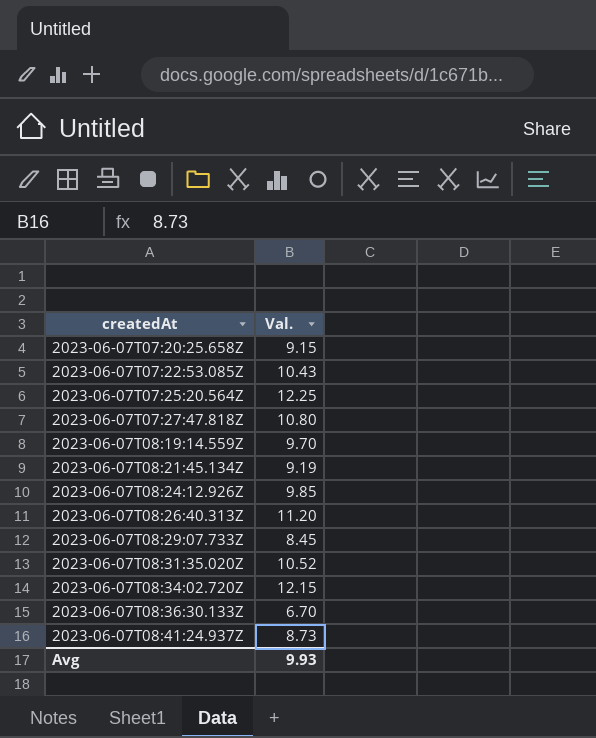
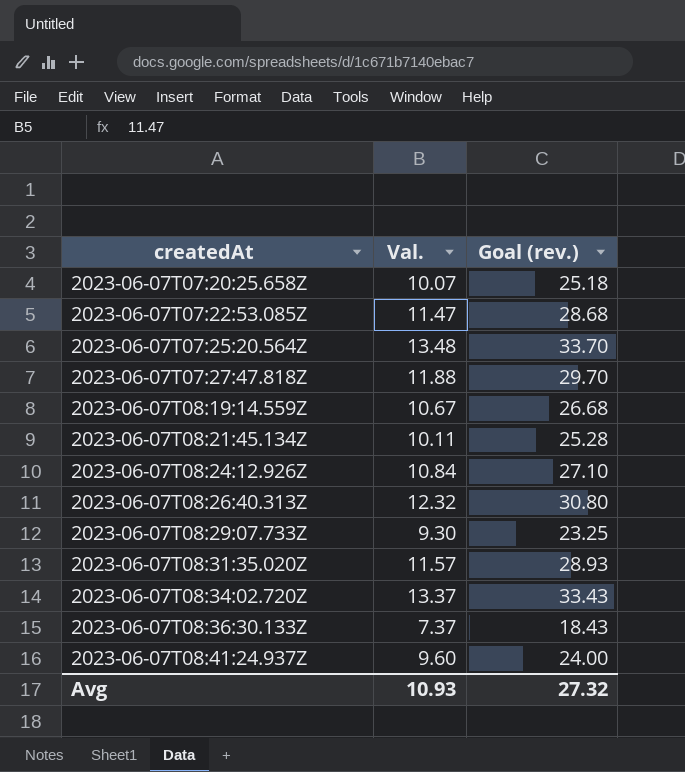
column Goal (rev.) | formula: none -> [Val.] * 2.5
2023-06-07T07:20:25.658Z | Val.: 9.15 -> 10.07
2023-06-07T07:22:53.085Z | Val.: 10.43 -> 11.47
2023-06-07T07:25:20.564Z | Val.: 12.25 -> 13.48
2023-06-07T07:27:47.818Z | Val.: 10.80 -> 11.88
2023-06-07T08:19:14.559Z | Val.: 9.70 -> 10.67
2023-06-07T08:21:45.134Z | Val.: 9.19 -> 10.11
2023-06-07T08:24:12.926Z | Val.: 9.85 -> 10.84
2023-06-07T08:26:40.313Z | Val.: 11.20 -> 12.32
2023-06-07T08:29:07.733Z | Val.: 8.45 -> 9.30
2023-06-07T08:31:35.020Z | Val.: 10.52 -> 11.57
2023-06-07T08:34:02.720Z | Val.: 12.15 -> 13.37
2023-06-07T08:36:30.133Z | Val.: 6.70 -> 7.37
2023-06-07T08:41:24.937Z | Val.: 8.73 -> 9.60
Avg | Val.: 9.93 -> 10.93

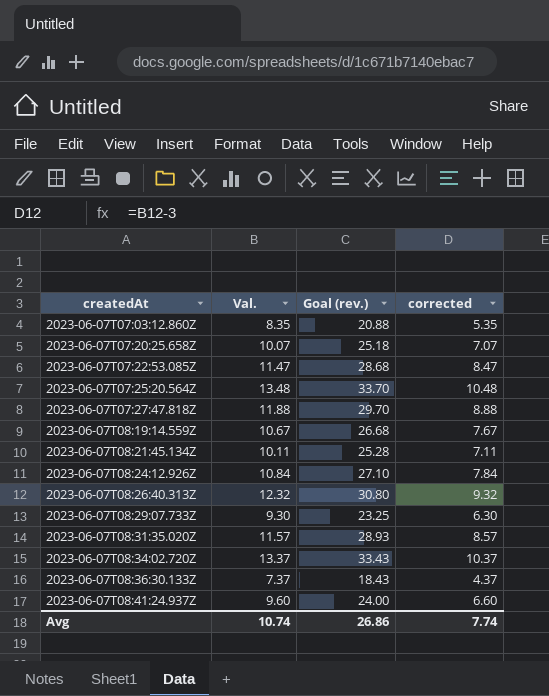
column corrected | formula: none -> [Val.] - 3
row 2023-06-07T07:03:12.860Z: none -> 8.35 | 20.88 | 5.35
Avg | Val.: 10.93 -> 10.74
Avg | Goal (rev.): 27.32 -> 26.86

